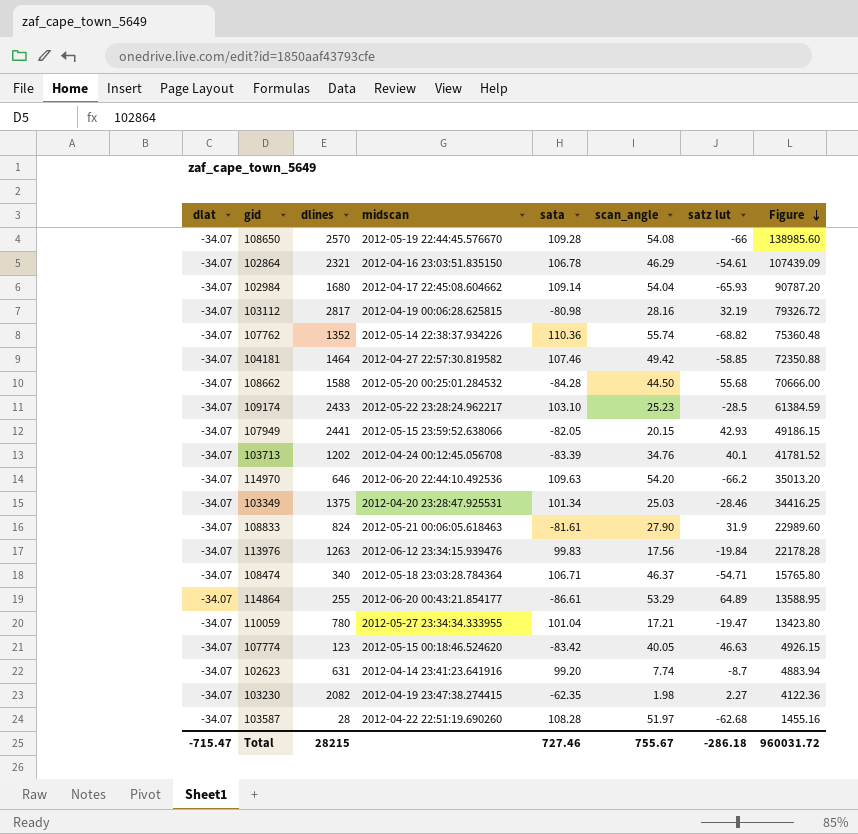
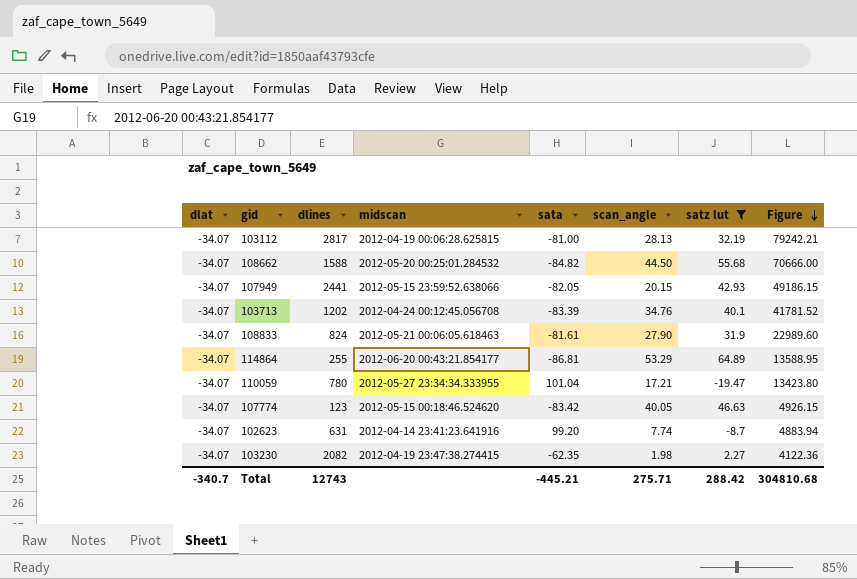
filter: none -> satz lut >= -19.47
103112 | sata: -80.98 -> -81.00
103112 | scan_angle: 28.16 -> 28.13
103112 | Figure: 79326.72 -> 79242.21
108662 | sata: -84.28 -> -84.82
114864 | sata: -86.61 -> -86.81
Total | dlat: -715.47 -> -340.7
Total | dlines: 28215 -> 12743
Total | sata: 727.46 -> -445.21
Total | scan_angle: 755.67 -> 275.71
Total | satz lut: -286.18 -> 288.42
Total | Figure: 960031.72 -> 304810.68

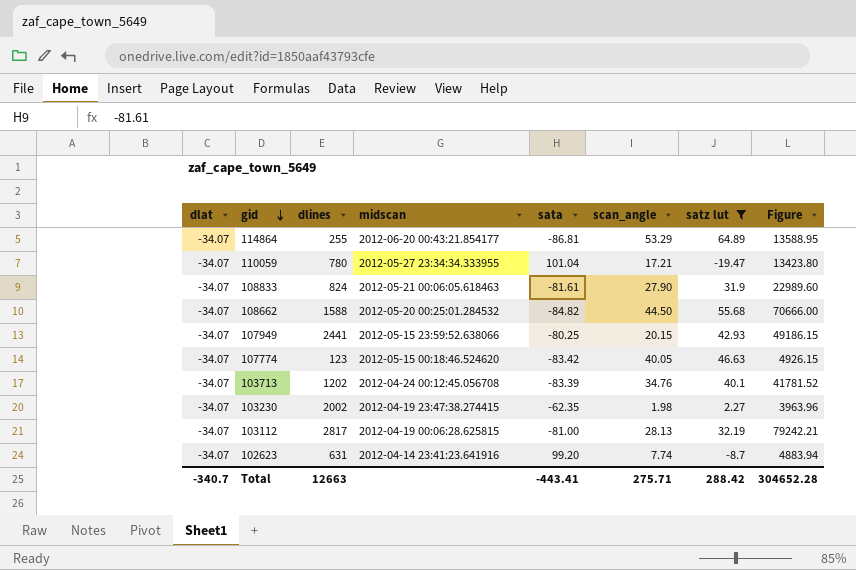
row order: Figure descending -> gid descending
107949 | sata: -82.05 -> -80.25
103230 | dlines: 2082 -> 2002
103230 | Figure: 4122.36 -> 3963.96
Total | dlines: 12743 -> 12663
Total | sata: -445.21 -> -443.41
Total | Figure: 304810.68 -> 304652.28

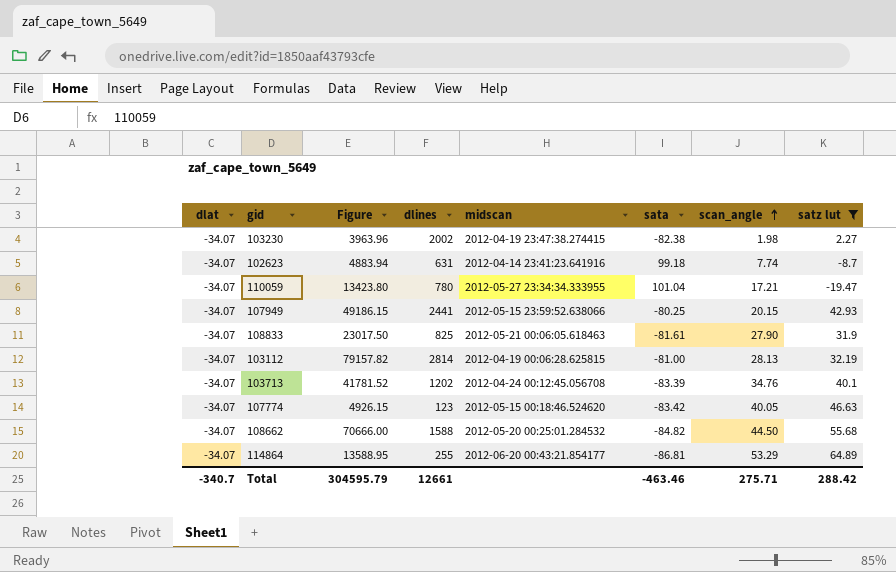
row order: gid descending -> scan_angle ascending
column Figure | position: 8 -> 3
103230 | sata: -62.35 -> -82.38
102623 | sata: 99.20 -> 99.18
108833 | Figure: 22989.60 -> 23017.50
108833 | dlines: 824 -> 825
103112 | Figure: 79242.21 -> 79157.82
103112 | dlines: 2817 -> 2814
Total | Figure: 304652.28 -> 304595.79
Total | dlines: 12663 -> 12661
Total | sata: -443.41 -> -463.46

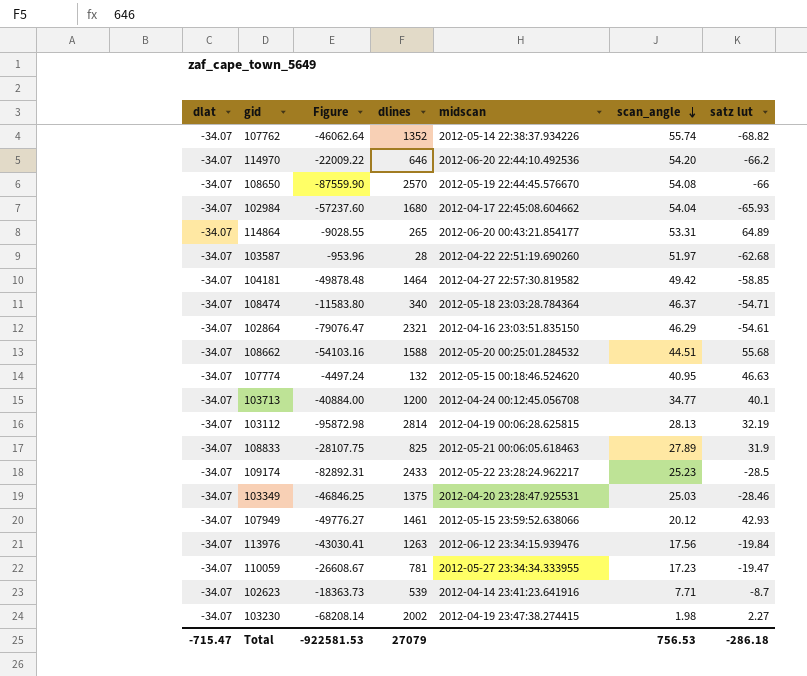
filter: satz lut >= -19.47 -> none
row order: scan_angle ascending -> scan_angle descending
column sata | position: 6 -> none
column Figure | formula: [dlines] * [scan_angle] -> [dlat] * [dlines]
114864 | dlines: 255 -> 265
114864 | scan_angle: 53.29 -> 53.31
108662 | scan_angle: 44.50 -> 44.51
107774 | dlines: 123 -> 132
107774 | scan_angle: 40.05 -> 40.95
103713 | dlines: 1202 -> 1200
103713 | scan_angle: 34.76 -> 34.77
108833 | scan_angle: 27.90 -> 27.89
107949 | dlines: 2441 -> 1461
107949 | scan_angle: 20.15 -> 20.12
110059 | dlines: 780 -> 781
110059 | scan_angle: 17.21 -> 17.23
102623 | dlines: 631 -> 539
102623 | scan_angle: 7.74 -> 7.71
Total | dlat: -340.7 -> -715.47
Total | Figure: 304595.79 -> -922581.53
Total | dlines: 12661 -> 27079
Total | scan_angle: 275.71 -> 756.53
Total | satz lut: 288.42 -> -286.18

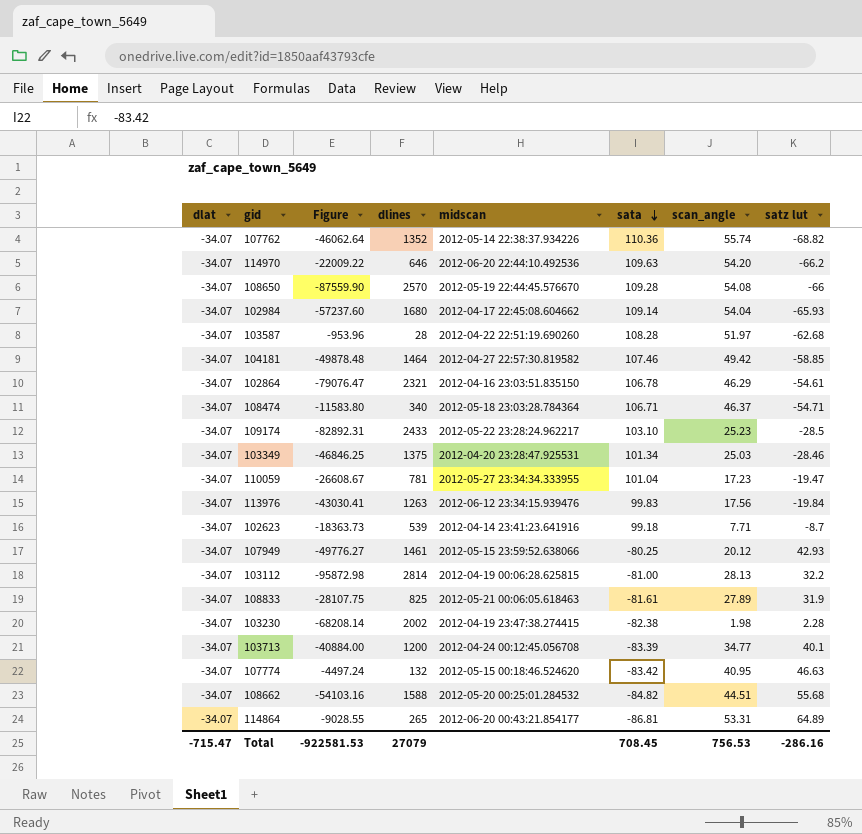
row order: scan_angle descending -> sata descending
column sata | position: none -> 6
103112 | satz lut: 32.19 -> 32.2
103230 | satz lut: 2.27 -> 2.28
Total | satz lut: -286.18 -> -286.16

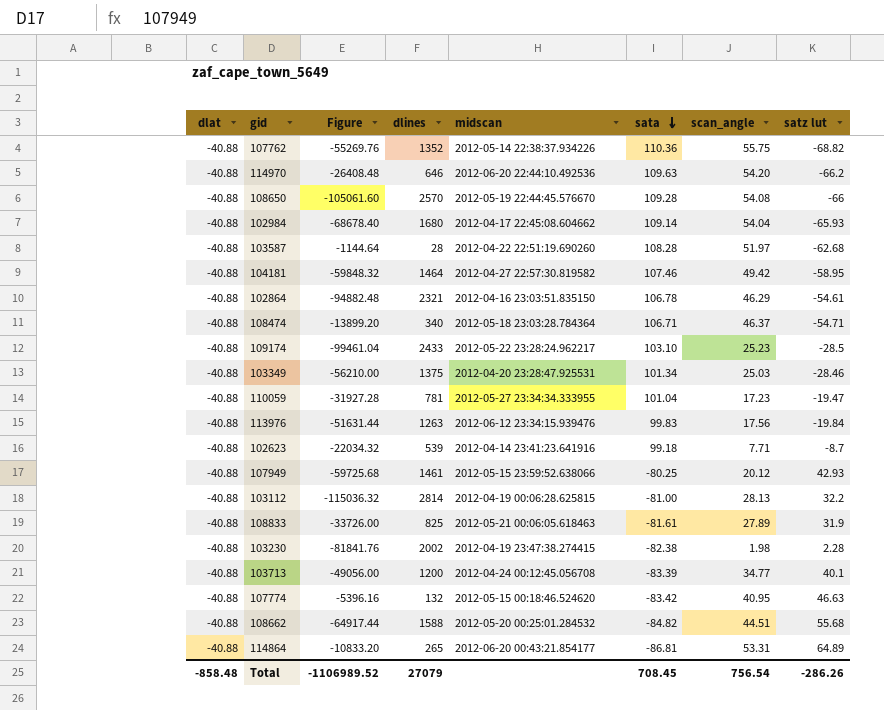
107762 | dlat: -34.07 -> -40.88
107762 | Figure: -46062.64 -> -55269.76
107762 | scan_angle: 55.74 -> 55.75
114970 | dlat: -34.07 -> -40.88
114970 | Figure: -22009.22 -> -26408.48
108650 | dlat: -34.07 -> -40.88
108650 | Figure: -87559.90 -> -105061.60
102984 | dlat: -34.07 -> -40.88
102984 | Figure: -57237.60 -> -68678.40
103587 | dlat: -34.07 -> -40.88
103587 | Figure: -953.96 -> -1144.64
104181 | dlat: -34.07 -> -40.88
104181 | Figure: -49878.48 -> -59848.32
104181 | satz lut: -58.85 -> -58.95
102864 | dlat: -34.07 -> -40.88
102864 | Figure: -79076.47 -> -94882.48
108474 | dlat: -34.07 -> -40.88
108474 | Figure: -11583.80 -> -13899.20
109174 | dlat: -34.07 -> -40.88
109174 | Figure: -82892.31 -> -99461.04
103349 | dlat: -34.07 -> -40.88
103349 | Figure: -46846.25 -> -56210.00
110059 | dlat: -34.07 -> -40.88
110059 | Figure: -26608.67 -> -31927.28
113976 | dlat: -34.07 -> -40.88
113976 | Figure: -43030.41 -> -51631.44
102623 | dlat: -34.07 -> -40.88
102623 | Figure: -18363.73 -> -22034.32
107949 | dlat: -34.07 -> -40.88
107949 | Figure: -49776.27 -> -59725.68
103112 | dlat: -34.07 -> -40.88
103112 | Figure: -95872.98 -> -115036.32
108833 | dlat: -34.07 -> -40.88
108833 | Figure: -28107.75 -> -33726.00
103230 | dlat: -34.07 -> -40.88
103230 | Figure: -68208.14 -> -81841.76
103713 | dlat: -34.07 -> -40.88
103713 | Figure: -40884.00 -> -49056.00
107774 | dlat: -34.07 -> -40.88
107774 | Figure: -4497.24 -> -5396.16
108662 | dlat: -34.07 -> -40.88
108662 | Figure: -54103.16 -> -64917.44
114864 | dlat: -34.07 -> -40.88
114864 | Figure: -9028.55 -> -10833.20
Total | dlat: -715.47 -> -858.48
Total | Figure: -922581.53 -> -1106989.52
Total | scan_angle: 756.53 -> 756.54
Total | satz lut: -286.16 -> -286.26

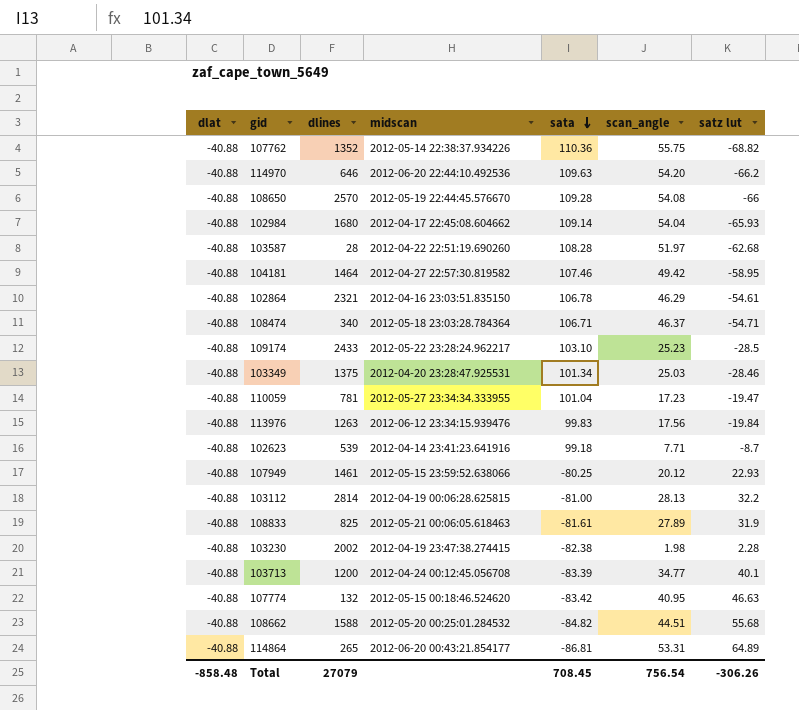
column Figure | formula: [dlat] * [dlines] -> none
107949 | satz lut: 42.93 -> 22.93
Total | satz lut: -286.26 -> -306.26

